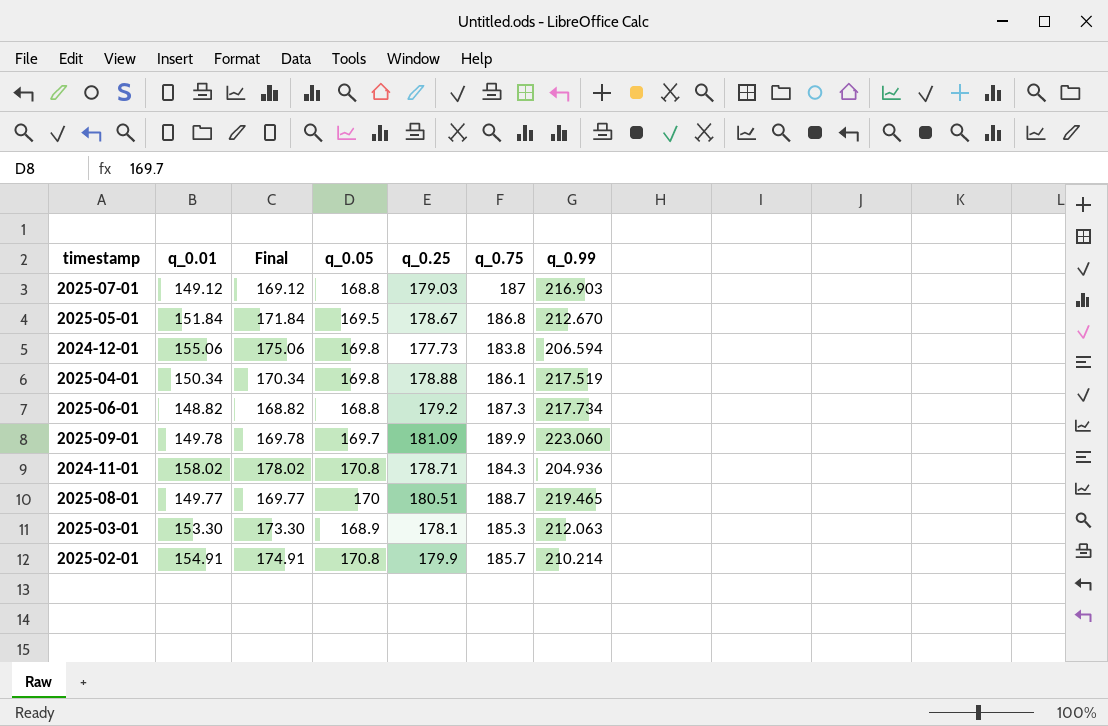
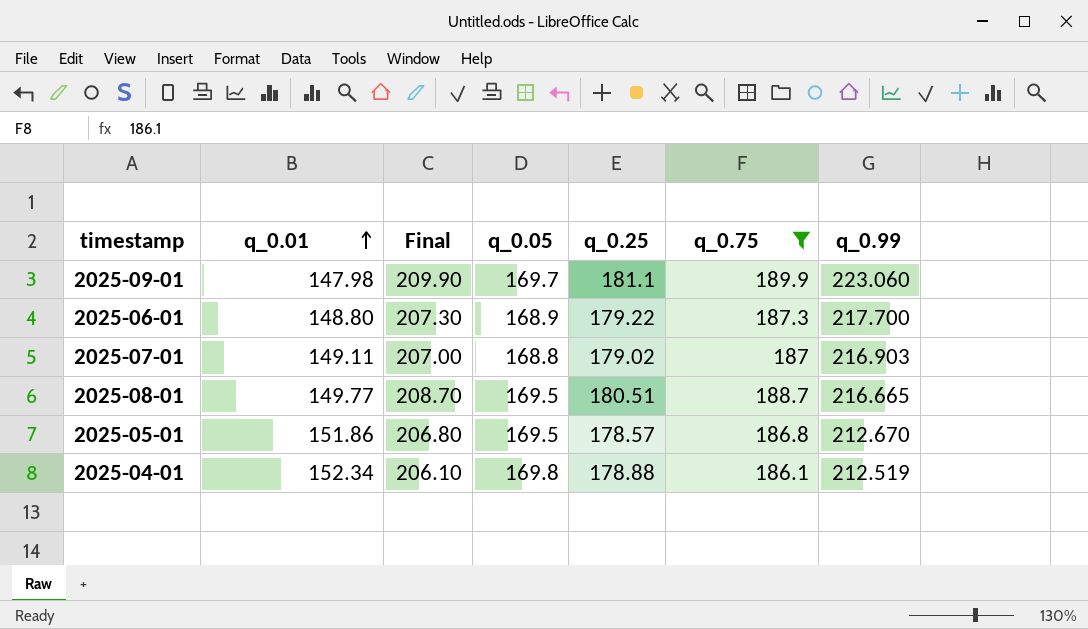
filter: none -> q_0.75 >= 186.1
row order: none -> q_0.01 ascending
column Final | formula: [q_0.01] + 20 -> [q_0.75] + 20
2025-09-01 | q_0.01: 149.78 -> 147.98
2025-09-01 | q_0.25: 181.09 -> 181.1
2025-06-01 | q_0.01: 148.82 -> 148.80
2025-06-01 | q_0.05: 168.8 -> 168.9
2025-06-01 | q_0.25: 179.2 -> 179.22
2025-06-01 | q_0.99: 217.734 -> 217.700
2025-07-01 | q_0.01: 149.12 -> 149.11
2025-07-01 | q_0.25: 179.03 -> 179.02
2025-08-01 | q_0.05: 170 -> 169.5
2025-08-01 | q_0.99: 219.465 -> 216.665
2025-05-01 | q_0.01: 151.84 -> 151.86
2025-05-01 | q_0.25: 178.67 -> 178.57
2025-04-01 | q_0.01: 150.34 -> 152.34
2025-04-01 | q_0.99: 217.519 -> 212.519

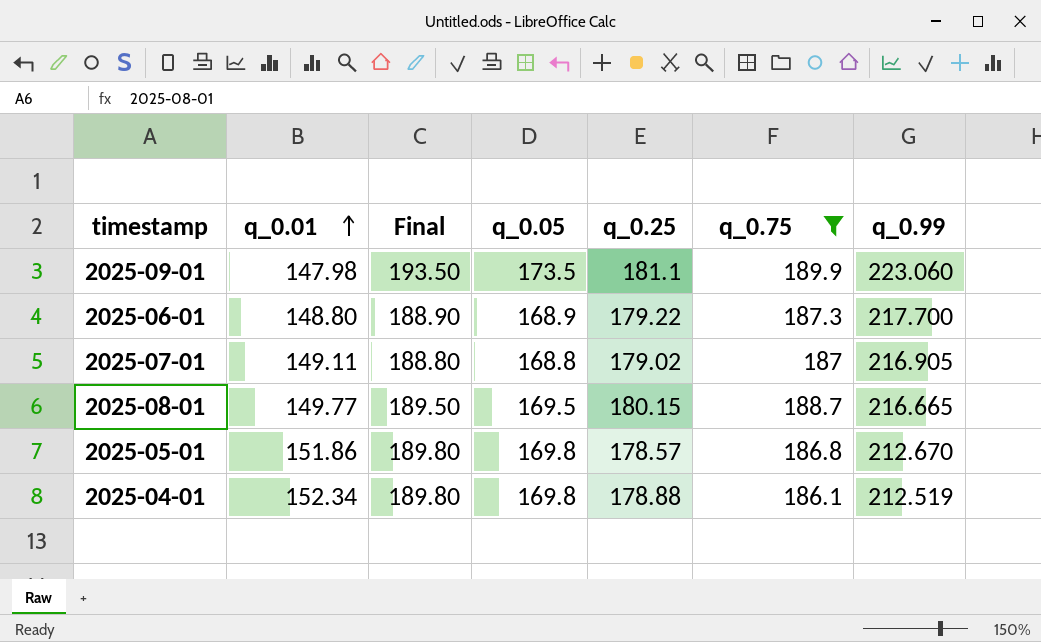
column Final | formula: [q_0.75] + 20 -> [q_0.05] + 20
2025-09-01 | q_0.05: 169.7 -> 173.5
2025-07-01 | q_0.99: 216.903 -> 216.905
2025-08-01 | q_0.25: 180.51 -> 180.15
2025-05-01 | q_0.05: 169.5 -> 169.8

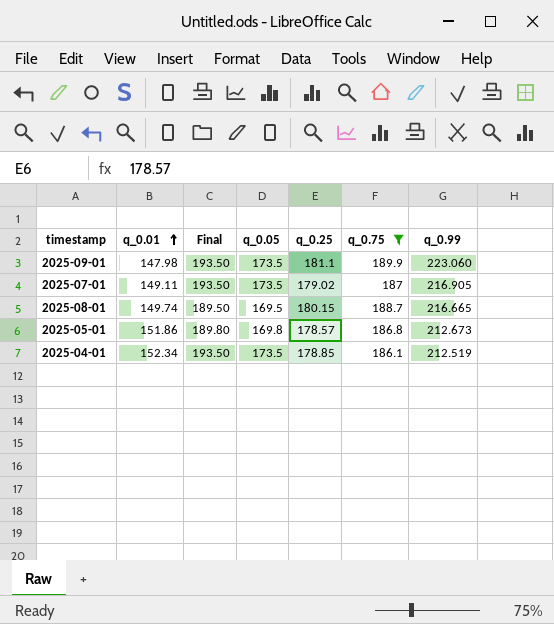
row 2025-06-01: 148.80 | 188.90 | 168.9 | 179.22 | 187.3 | 217.700 -> none
2025-07-01 | Final: 188.80 -> 193.50
2025-07-01 | q_0.05: 168.8 -> 173.5
2025-08-01 | q_0.01: 149.77 -> 149.74
2025-05-01 | q_0.99: 212.670 -> 212.673
2025-04-01 | Final: 189.80 -> 193.50
2025-04-01 | q_0.05: 169.8 -> 173.5
2025-04-01 | q_0.25: 178.88 -> 178.85

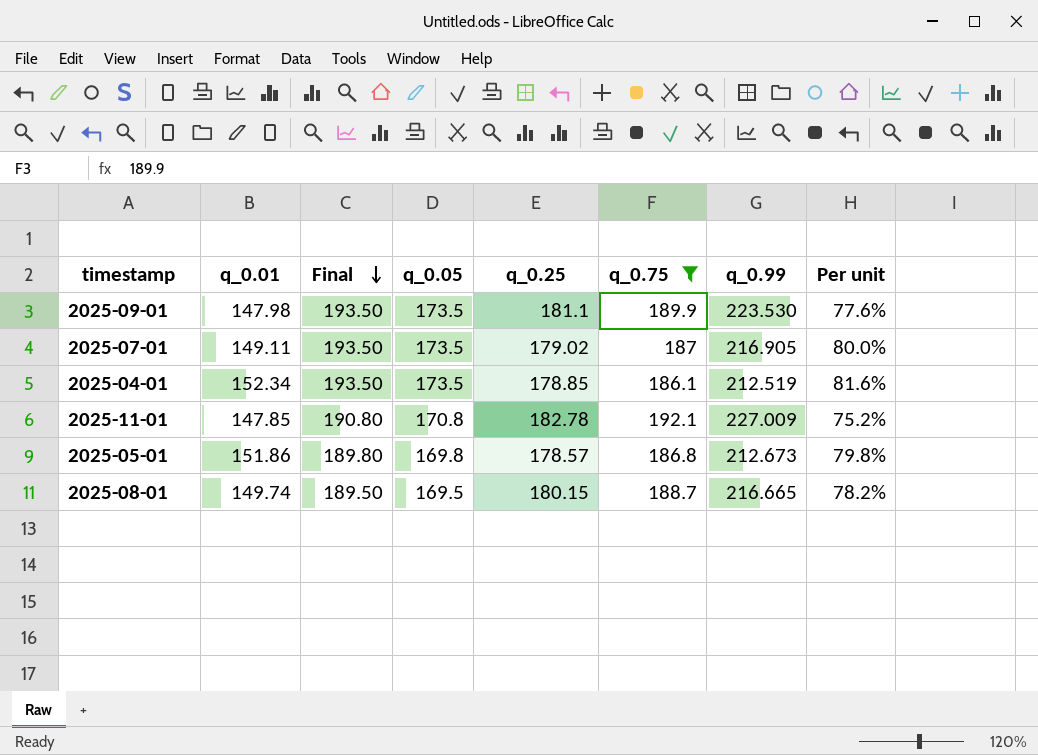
row order: q_0.01 ascending -> Final descending
column Per unit | formula: none -> [q_0.05] / [q_0.99]
2025-09-01 | q_0.99: 223.060 -> 223.530
row 2025-11-01: none -> 147.85 | 190.80 | 170.8 | 182.78 | 192.1 | 227.009 | 75.2%

